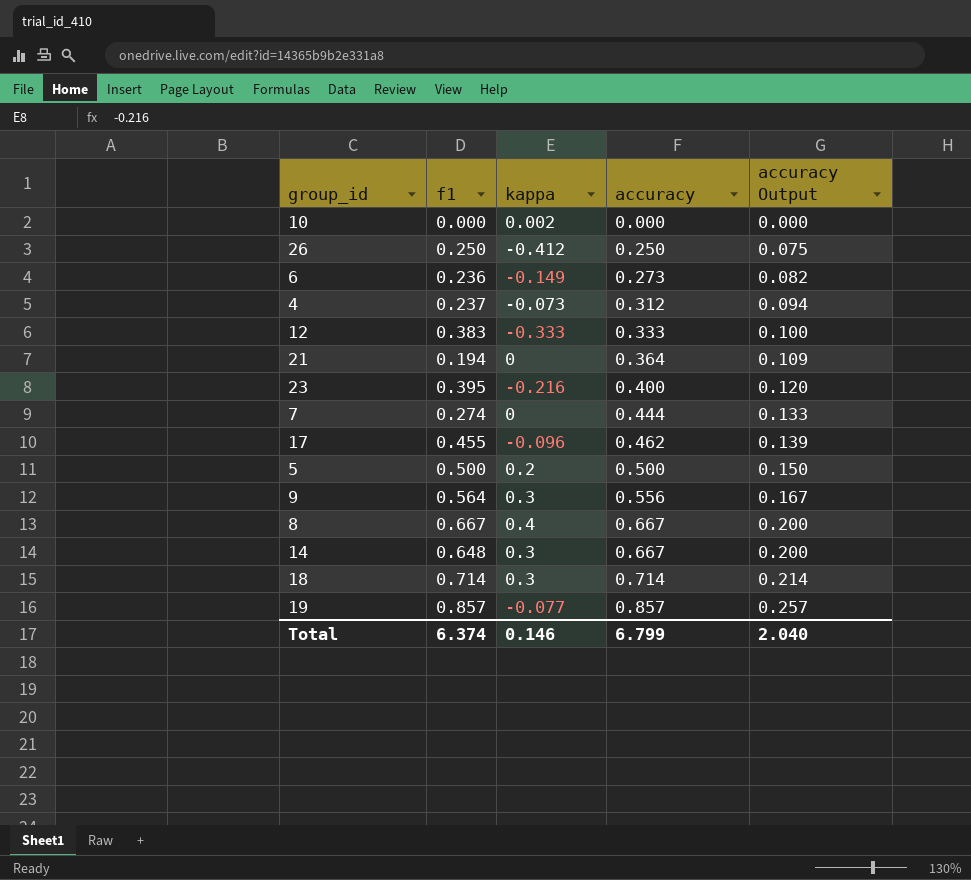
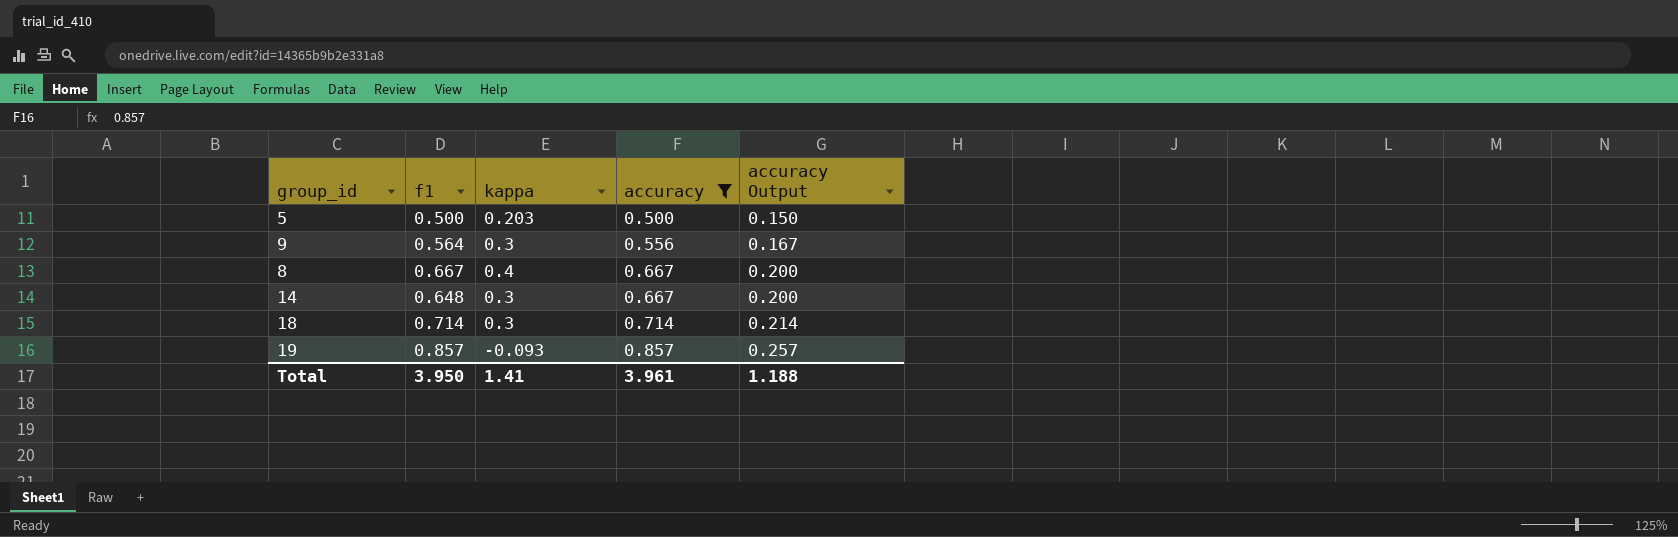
filter: none -> accuracy >= 0.500
5 | kappa: 0.2 -> 0.203
19 | kappa: -0.077 -> -0.093
Total | f1: 6.374 -> 3.950
Total | kappa: 0.146 -> 1.41
Total | accuracy: 6.799 -> 3.961
Total | accuracy Output: 2.040 -> 1.188

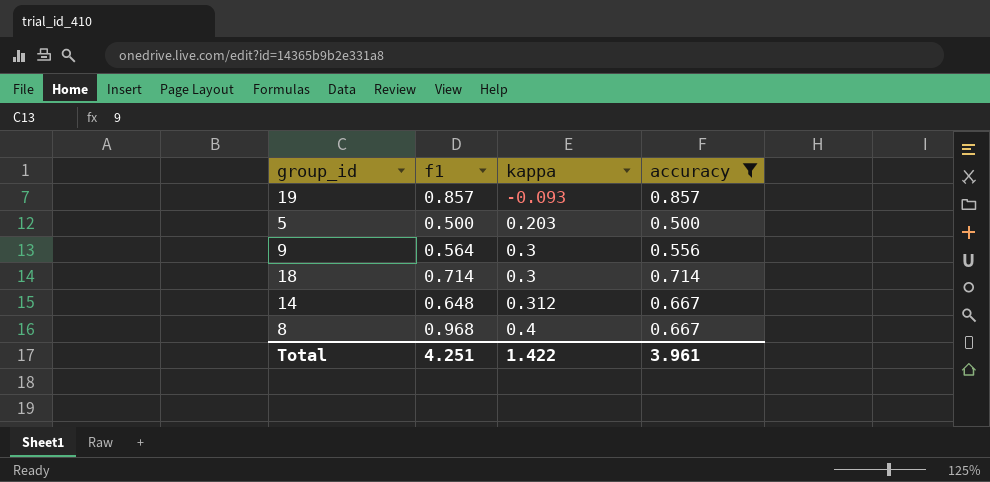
row order: accuracy ascending -> kappa ascending
column accuracy Output | formula: [accuracy] * 0.3 -> none
14 | kappa: 0.3 -> 0.312
8 | f1: 0.667 -> 0.968
Total | f1: 3.950 -> 4.251
Total | kappa: 1.41 -> 1.422

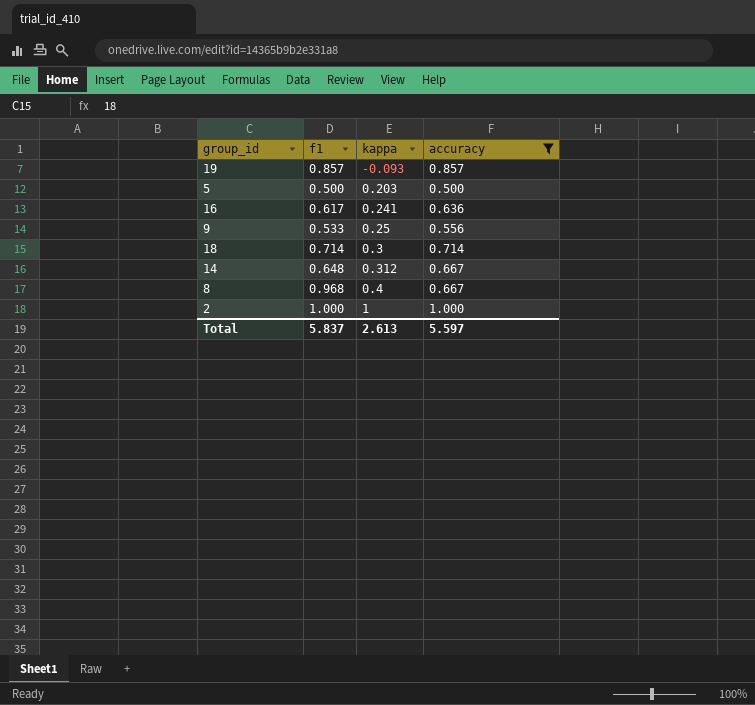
row 16: none -> 0.617 | 0.241 | 0.636
9 | f1: 0.564 -> 0.533
9 | kappa: 0.3 -> 0.25
row 2: none -> 1.000 | 1 | 1.000
Total | f1: 4.251 -> 5.837
Total | kappa: 1.422 -> 2.613
Total | accuracy: 3.961 -> 5.597

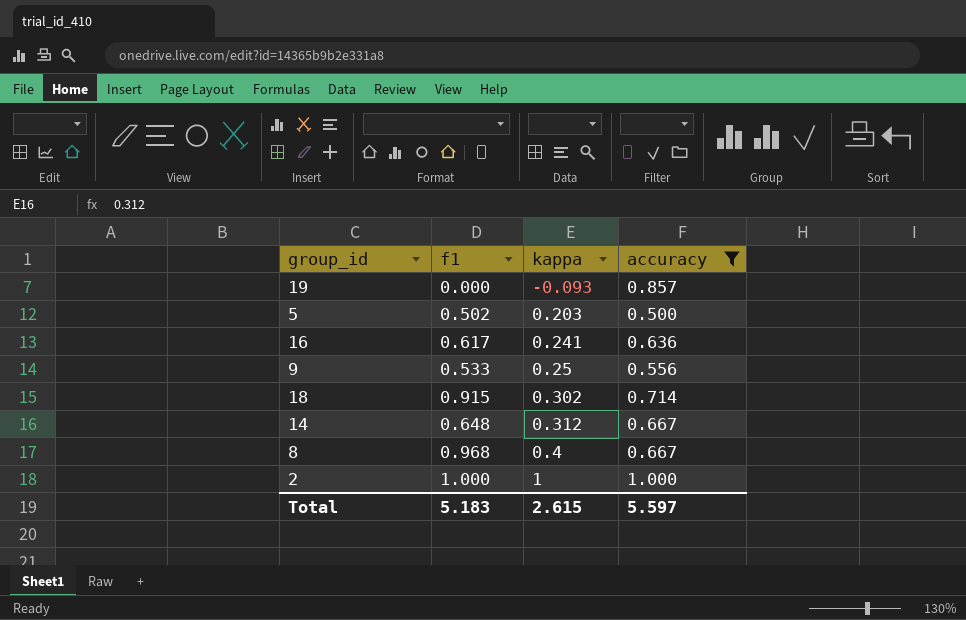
19 | f1: 0.857 -> 0.000
5 | f1: 0.500 -> 0.502
18 | f1: 0.714 -> 0.915
18 | kappa: 0.3 -> 0.302
Total | f1: 5.837 -> 5.183
Total | kappa: 2.613 -> 2.615

